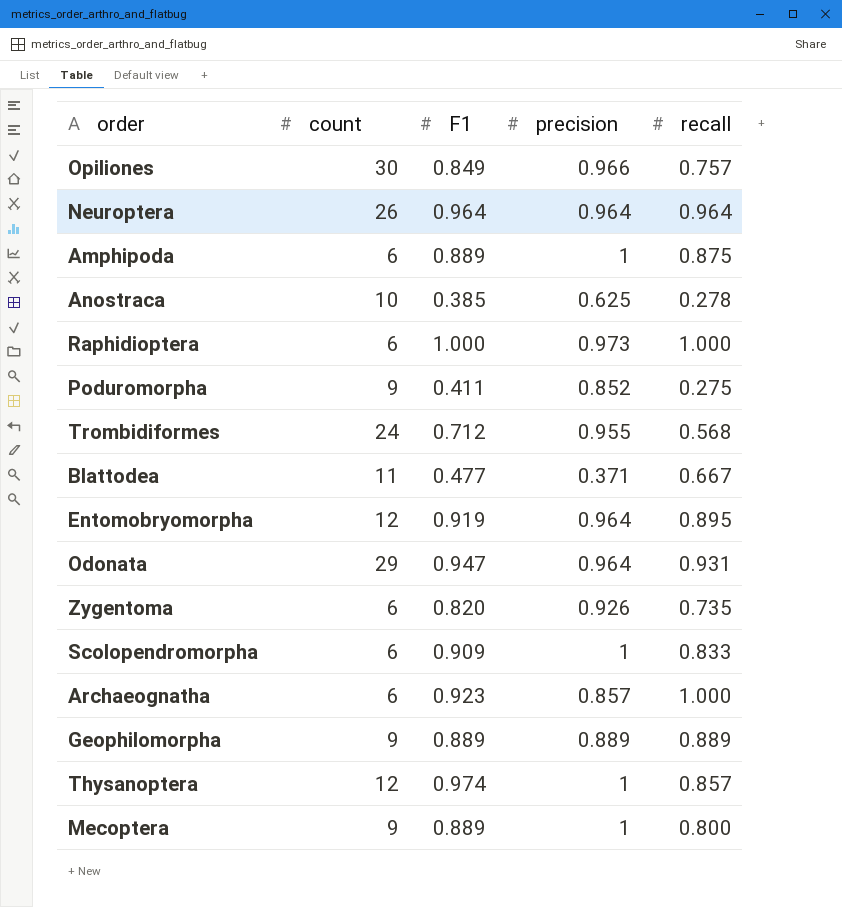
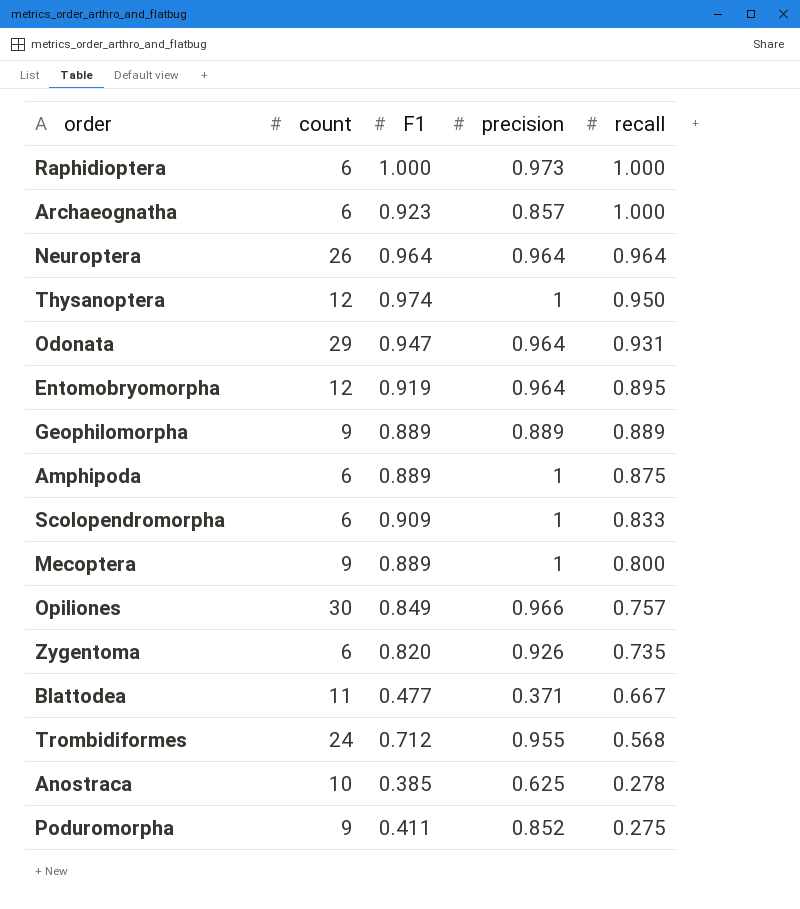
row order: none -> recall descending
Thysanoptera | recall: 0.857 -> 0.950

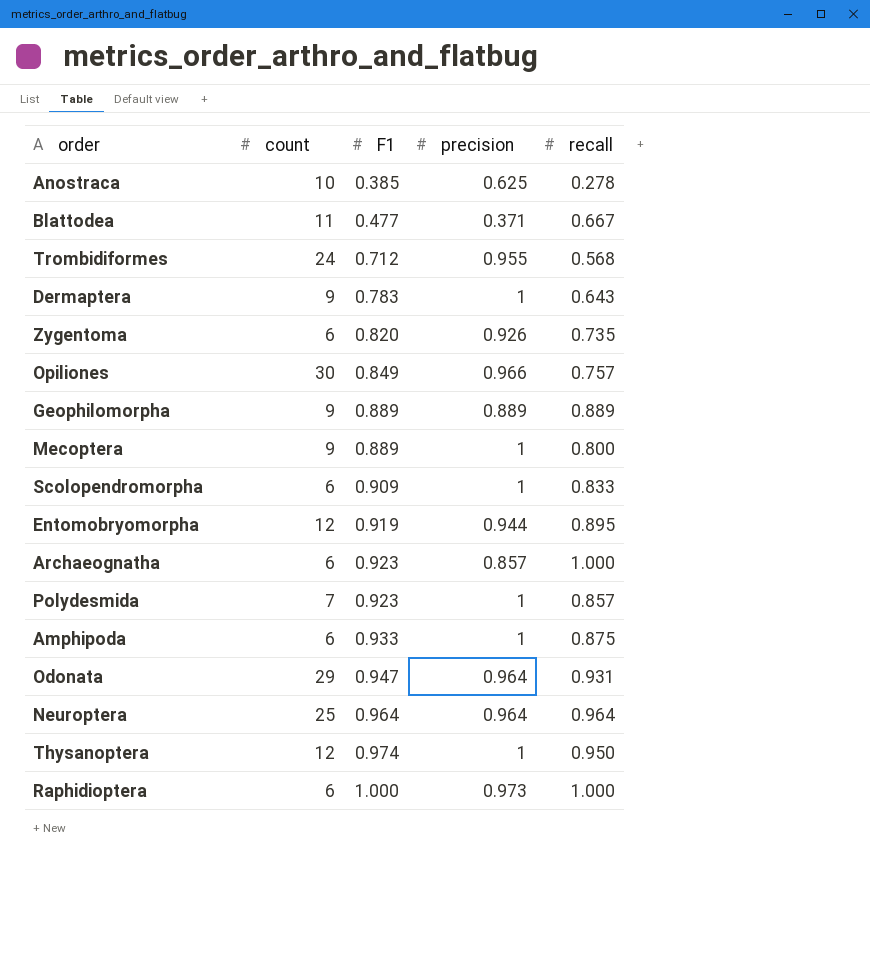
row order: recall descending -> F1 ascending
row Poduromorpha: 9 | 0.411 | 0.852 | 0.275 -> none
row Dermaptera: none -> 9 | 0.783 | 1 | 0.643
Entomobryomorpha | precision: 0.964 -> 0.944
row Polydesmida: none -> 7 | 0.923 | 1 | 0.857
Amphipoda | F1: 0.889 -> 0.933
Neuroptera | count: 26 -> 25

